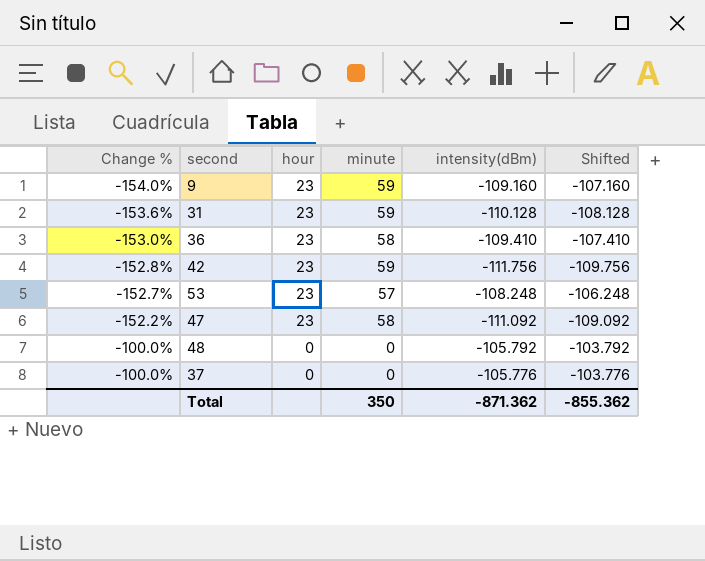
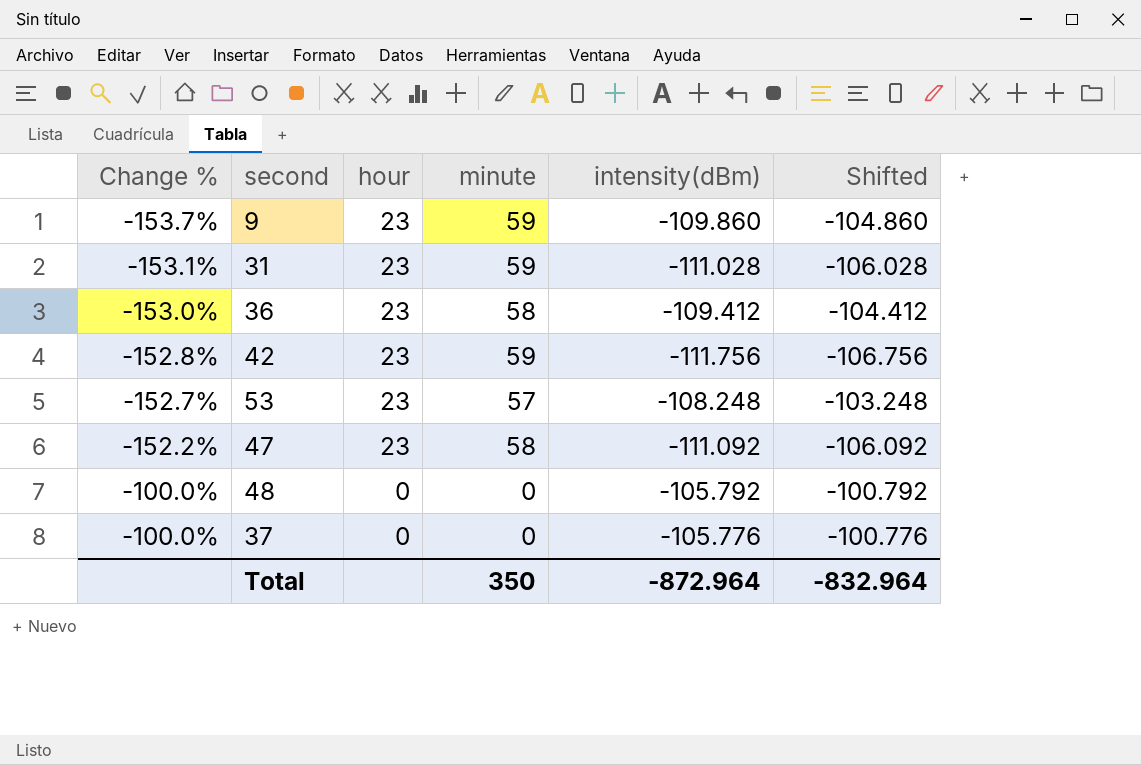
column Shifted | formula: [intensity(dBm)] + 2 -> [intensity(dBm)] + 5
9 | Change %: -154.0% -> -153.7%
9 | intensity(dBm): -109.160 -> -109.860
31 | Change %: -153.6% -> -153.1%
31 | intensity(dBm): -110.128 -> -111.028
36 | intensity(dBm): -109.410 -> -109.412
Total | intensity(dBm): -871.362 -> -872.964
Total | Shifted: -855.362 -> -832.964

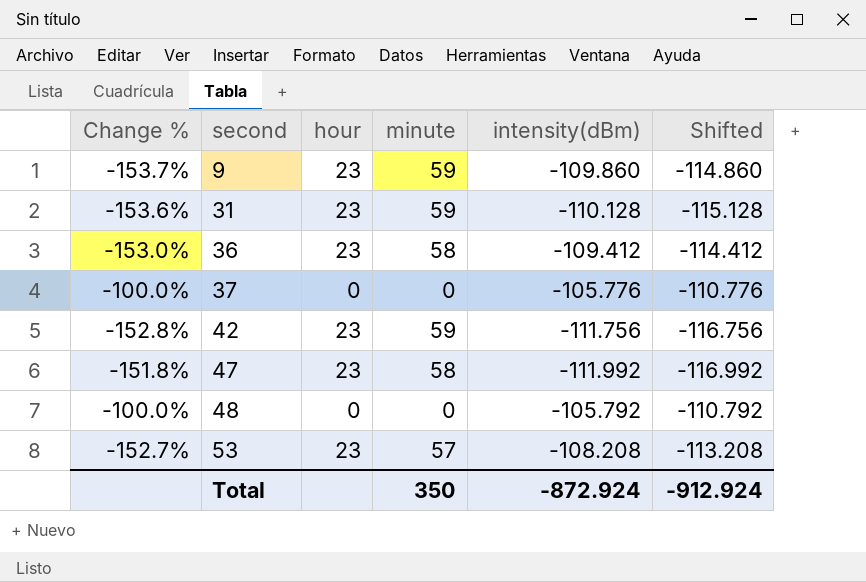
row order: Change % ascending -> second ascending
column Shifted | formula: [intensity(dBm)] + 5 -> [intensity(dBm)] - 5
31 | Change %: -153.1% -> -153.6%
31 | intensity(dBm): -111.028 -> -110.128
47 | Change %: -152.2% -> -151.8%
47 | intensity(dBm): -111.092 -> -111.992
53 | intensity(dBm): -108.248 -> -108.208
Total | intensity(dBm): -872.964 -> -872.924
Total | Shifted: -832.964 -> -912.924

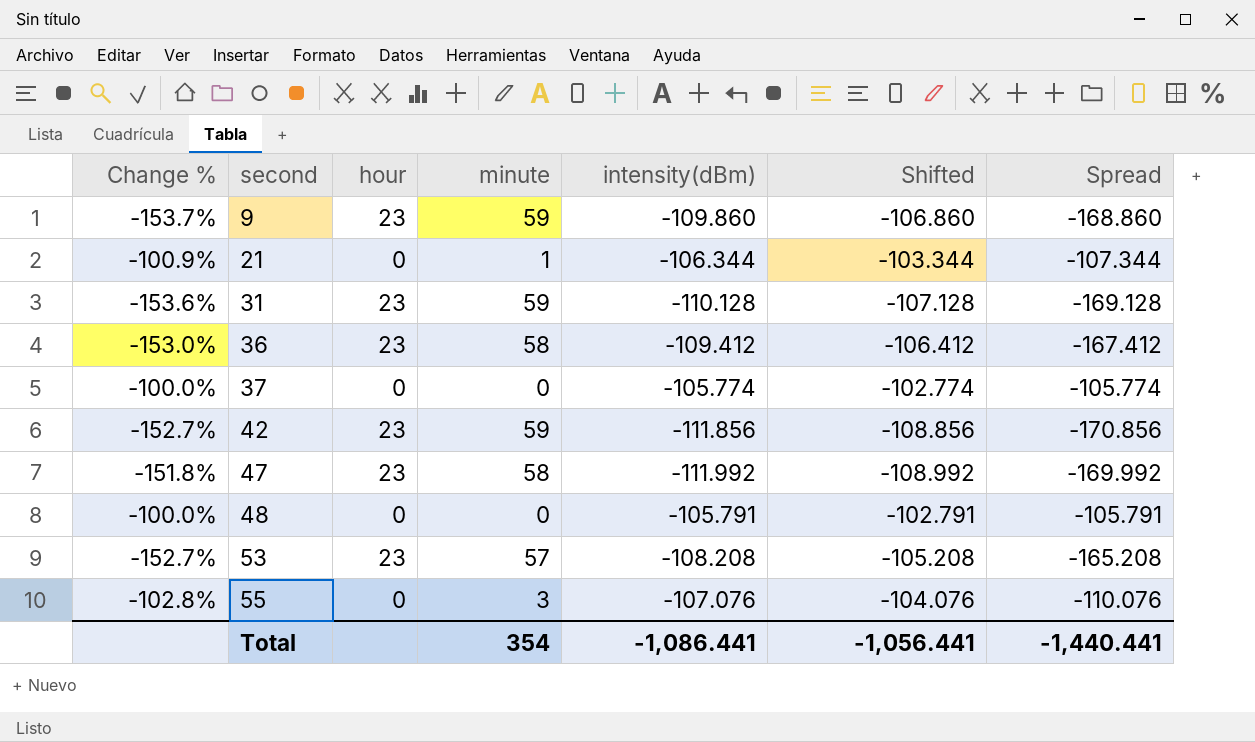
column Shifted | formula: [intensity(dBm)] - 5 -> [intensity(dBm)] + 3
column Spread | formula: none -> [intensity(dBm)] - [minute]
row 21: none -> -100.9% | 0 | 1 | -106.344 | -103.344 | -107.344
37 | intensity(dBm): -105.776 -> -105.774
42 | Change %: -152.8% -> -152.7%
42 | intensity(dBm): -111.756 -> -111.856
48 | intensity(dBm): -105.792 -> -105.791
row 55: none -> -102.8% | 0 | 3 | -107.076 | -104.076 | -110.076
Total | minute: 350 -> 354
Total | intensity(dBm): -872.924 -> -1,086.441
Total | Shifted: -912.924 -> -1,056.441

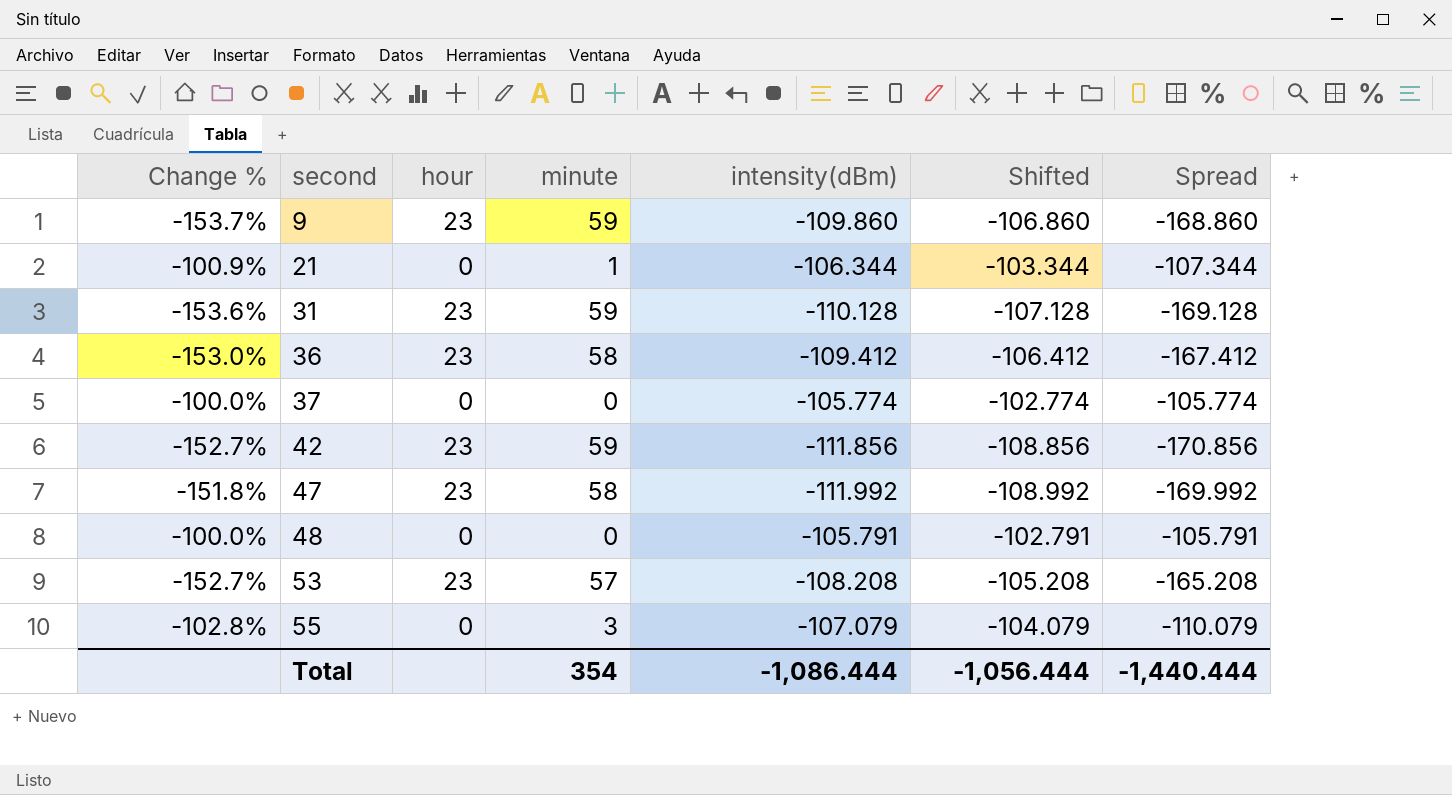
55 | intensity(dBm): -107.076 -> -107.079
55 | Shifted: -104.076 -> -104.079
55 | Spread: -110.076 -> -110.079
Total | intensity(dBm): -1,086.441 -> -1,086.444
Total | Shifted: -1,056.441 -> -1,056.444
Total | Spread: -1,440.441 -> -1,440.444

